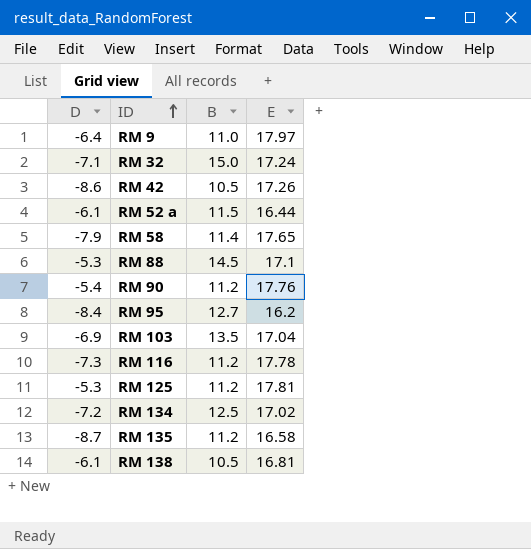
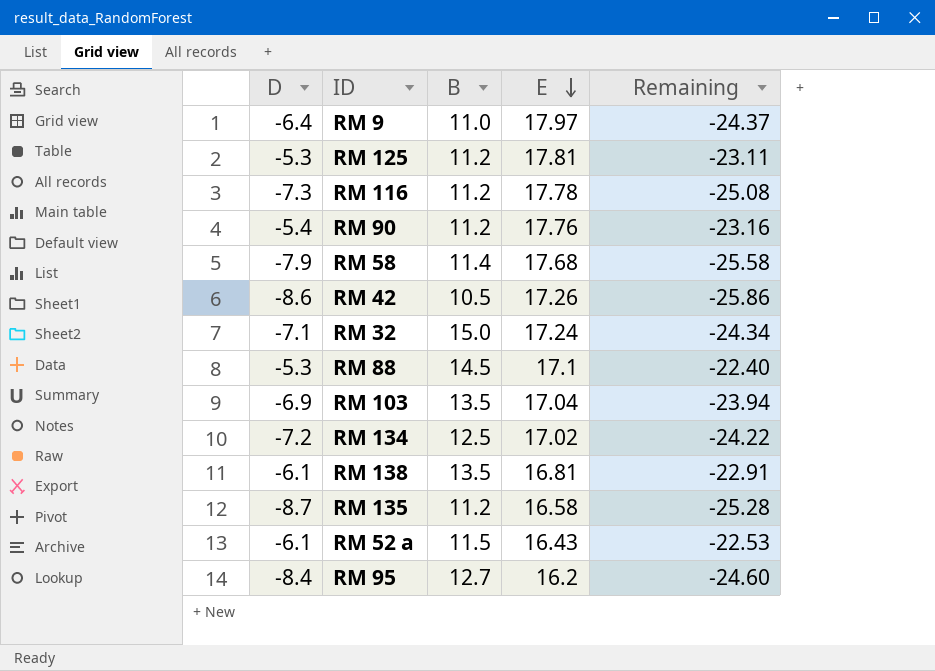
row order: ID ascending -> E descending
column Remaining | formula: none -> [D] - [E]
RM 58 | E: 17.65 -> 17.68
RM 138 | B: 10.5 -> 13.5
RM 52 a | E: 16.44 -> 16.43

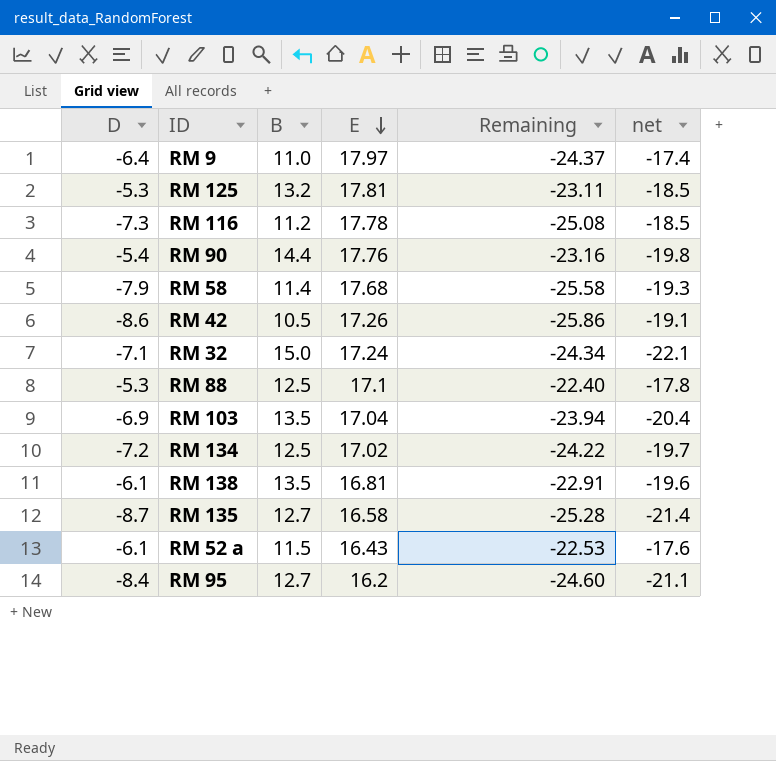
column net | formula: none -> [D] - [B]
RM 125 | B: 11.2 -> 13.2
RM 90 | B: 11.2 -> 14.4
RM 88 | B: 14.5 -> 12.5
RM 135 | B: 11.2 -> 12.7

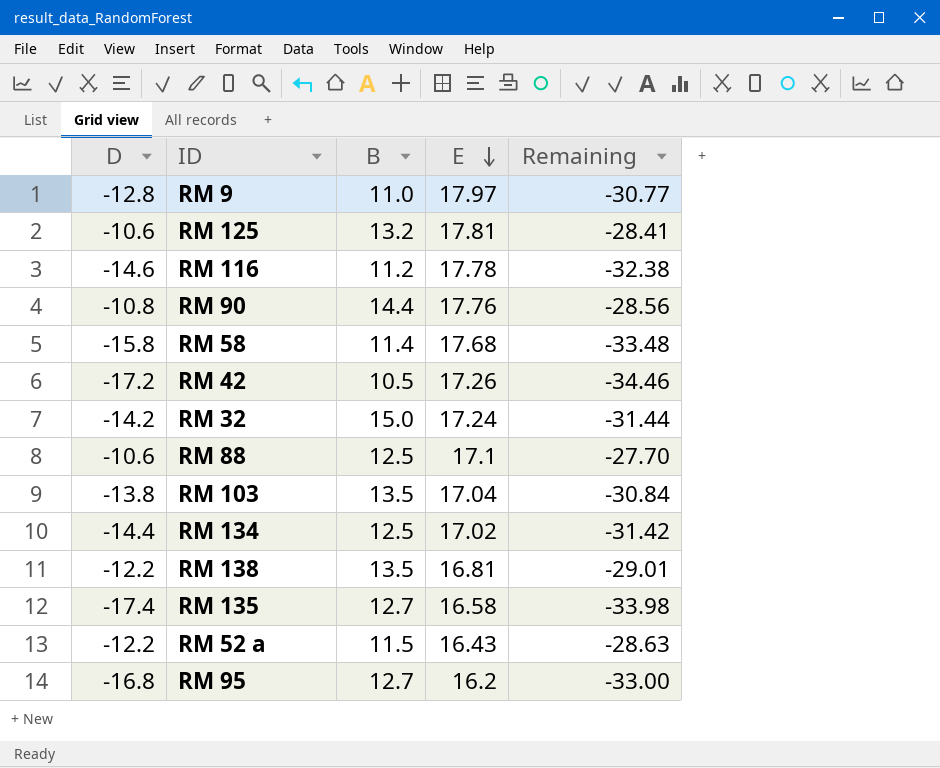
column net | formula: [D] - [B] -> none
RM 9 | D: -6.4 -> -12.8
RM 9 | Remaining: -24.37 -> -30.77
RM 125 | D: -5.3 -> -10.6
RM 125 | Remaining: -23.11 -> -28.41
RM 116 | D: -7.3 -> -14.6
RM 116 | Remaining: -25.08 -> -32.38
RM 90 | D: -5.4 -> -10.8
RM 90 | Remaining: -23.16 -> -28.56
RM 58 | D: -7.9 -> -15.8
RM 58 | Remaining: -25.58 -> -33.48
RM 42 | D: -8.6 -> -17.2
RM 42 | Remaining: -25.86 -> -34.46
RM 32 | D: -7.1 -> -14.2
RM 32 | Remaining: -24.34 -> -31.44
RM 88 | D: -5.3 -> -10.6
RM 88 | Remaining: -22.40 -> -27.70
RM 103 | D: -6.9 -> -13.8
RM 103 | Remaining: -23.94 -> -30.84
RM 134 | D: -7.2 -> -14.4
RM 134 | Remaining: -24.22 -> -31.42
RM 138 | D: -6.1 -> -12.2
RM 138 | Remaining: -22.91 -> -29.01
RM 135 | D: -8.7 -> -17.4
RM 135 | Remaining: -25.28 -> -33.98
RM 52 a | D: -6.1 -> -12.2
RM 52 a | Remaining: -22.53 -> -28.63
RM 95 | D: -8.4 -> -16.8
RM 95 | Remaining: -24.60 -> -33.00

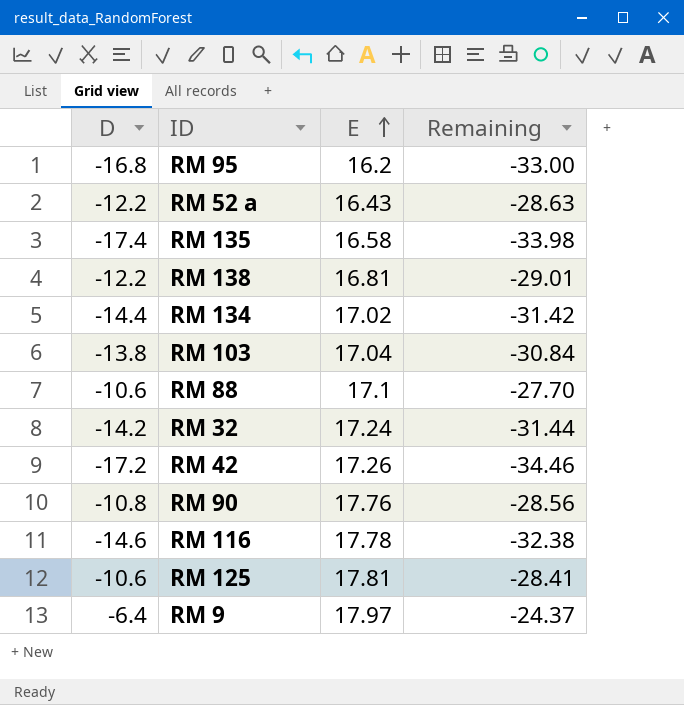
row order: E descending -> E ascending
column B | position: 3 -> none
row RM 58: -15.8 | 11.4 | 17.68 | -33.48 -> none
RM 9 | D: -12.8 -> -6.4
RM 9 | Remaining: -30.77 -> -24.37

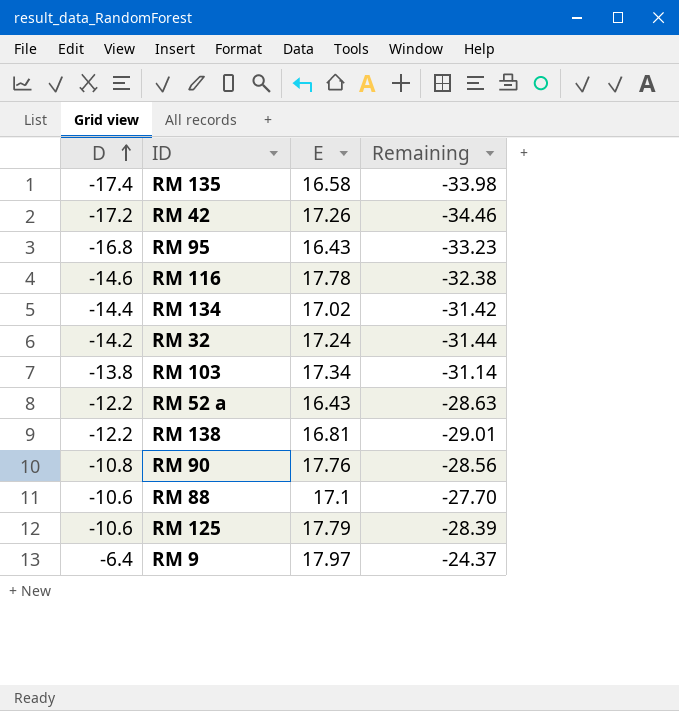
row order: E ascending -> D ascending
RM 95 | E: 16.2 -> 16.43
RM 95 | Remaining: -33.00 -> -33.23
RM 103 | E: 17.04 -> 17.34
RM 103 | Remaining: -30.84 -> -31.14
RM 125 | E: 17.81 -> 17.79
RM 125 | Remaining: -28.41 -> -28.39

